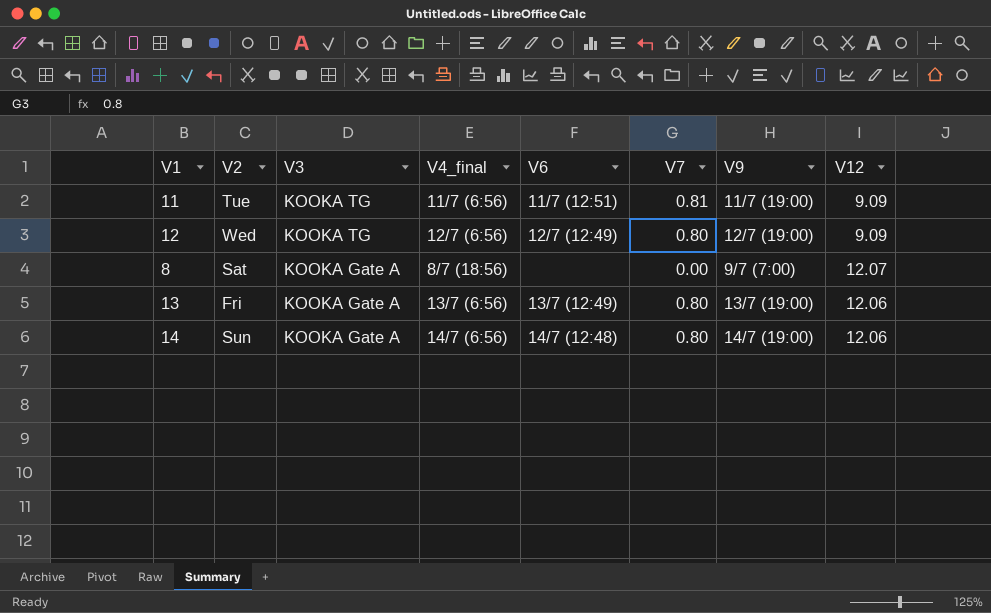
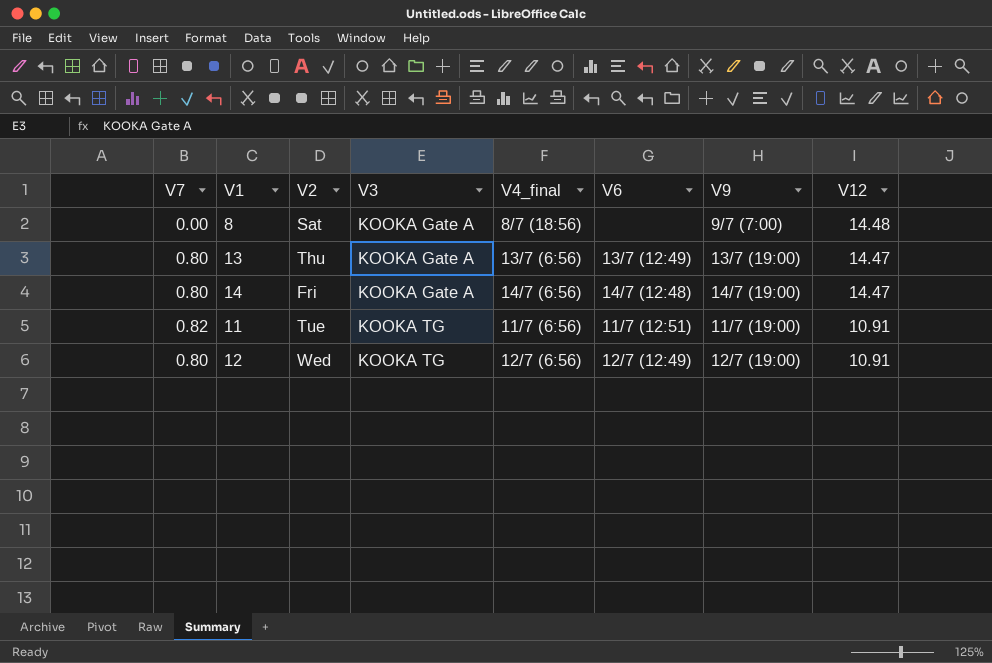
row order: V3 descending -> V3 ascending
column V7 | position: 6 -> 1
8 | V12: 12.07 -> 14.48
13 | V2: Fri -> Thu
13 | V12: 12.06 -> 14.47
14 | V2: Sun -> Fri
14 | V12: 12.06 -> 14.47
11 | V7: 0.81 -> 0.82
11 | V12: 9.09 -> 10.91
12 | V12: 9.09 -> 10.91

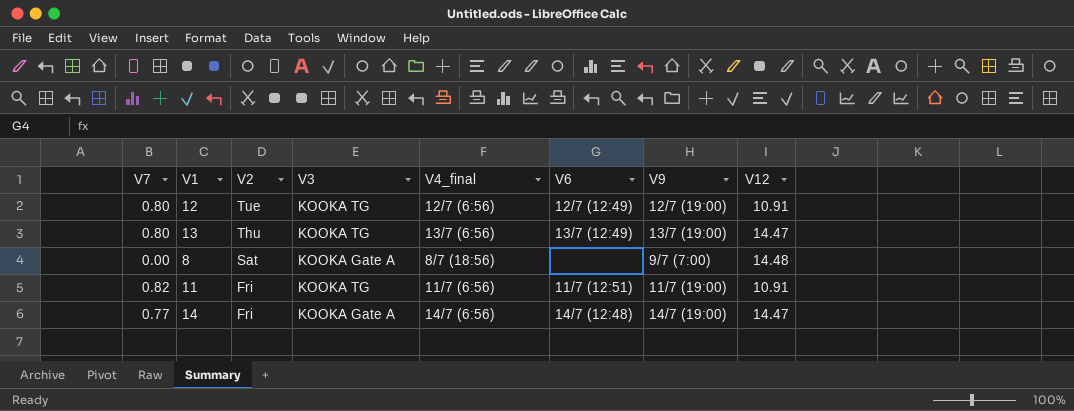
row order: V3 ascending -> V2 descending
12 | V2: Wed -> Tue
13 | V3: KOOKA Gate A -> KOOKA TG
11 | V2: Tue -> Fri
14 | V7: 0.80 -> 0.77

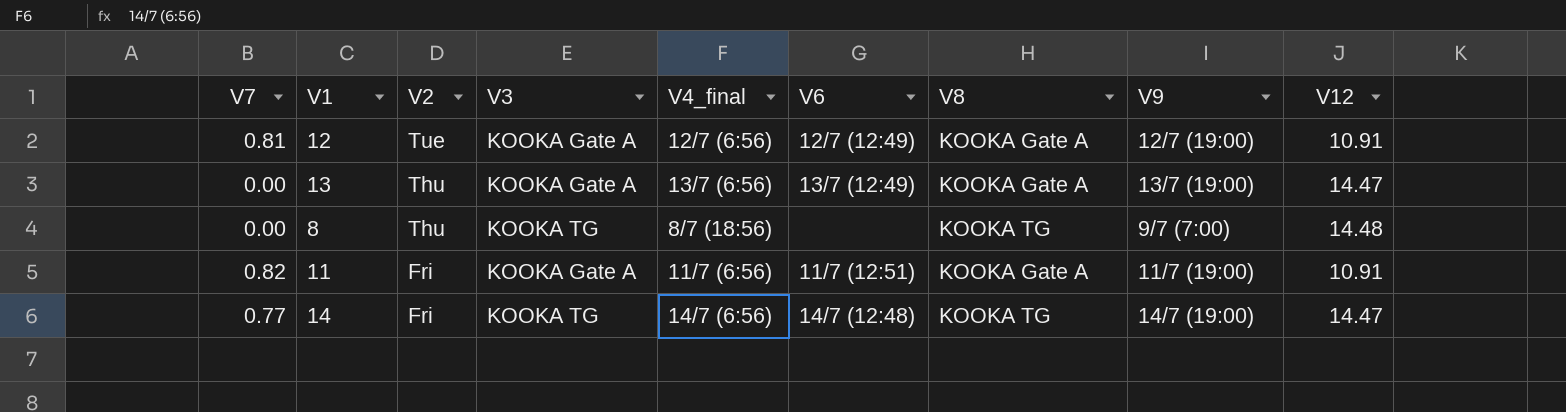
column V8 | position: none -> 7
12 | V7: 0.80 -> 0.81
12 | V3: KOOKA TG -> KOOKA Gate A
13 | V7: 0.80 -> 0.00
13 | V3: KOOKA TG -> KOOKA Gate A
8 | V2: Sat -> Thu
8 | V3: KOOKA Gate A -> KOOKA TG
11 | V3: KOOKA TG -> KOOKA Gate A
14 | V3: KOOKA Gate A -> KOOKA TG

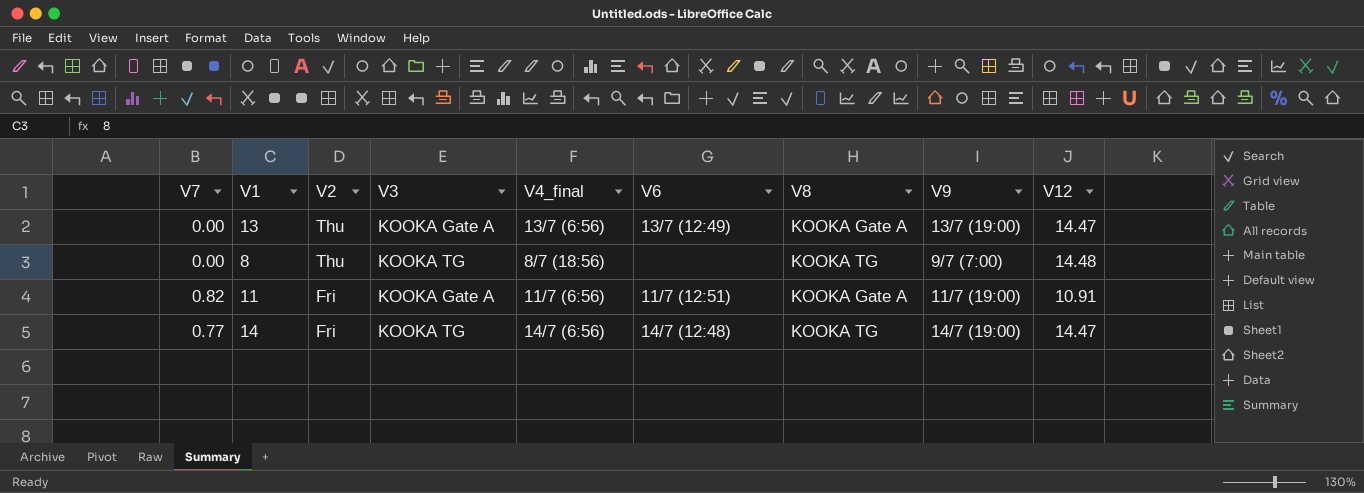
row 12: 0.81 | Tue | KOOKA Gate A | 12/7 (6:56) | 12/7 (12:49) | KOOKA Gate A | 12/7 (19:00) | 10.91 -> none

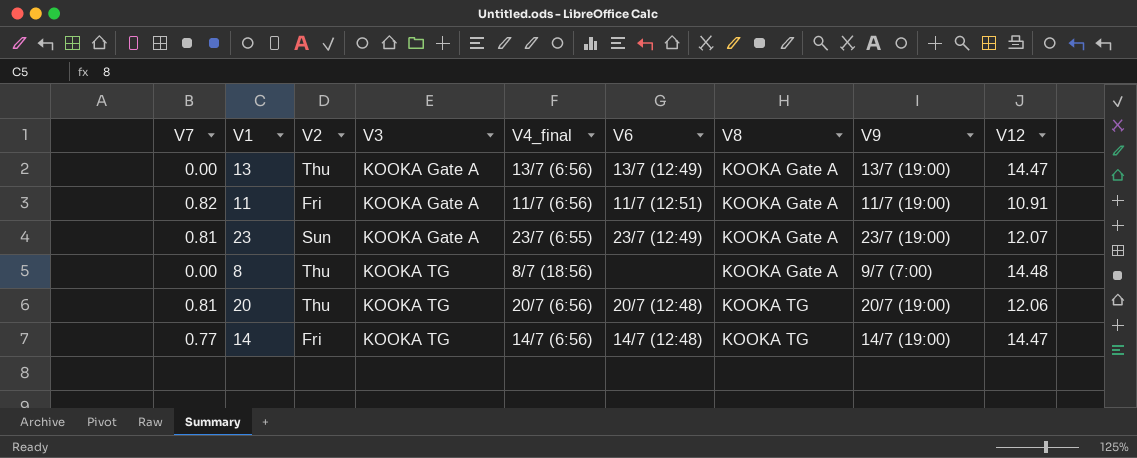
row order: V2 descending -> V3 ascending
row 23: none -> 0.81 | Sun | KOOKA Gate A | 23/7 (6:55) | 23/7 (12:49) | KOOKA Gate A | 23/7 (19:00) | 12.07
8 | V8: KOOKA TG -> KOOKA Gate A
row 20: none -> 0.81 | Thu | KOOKA TG | 20/7 (6:56) | 20/7 (12:48) | KOOKA TG | 20/7 (19:00) | 12.06

